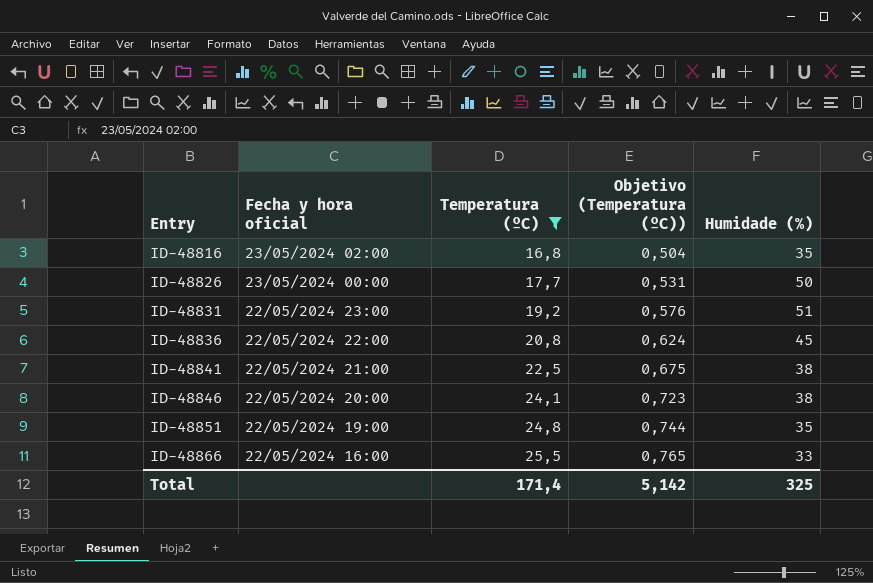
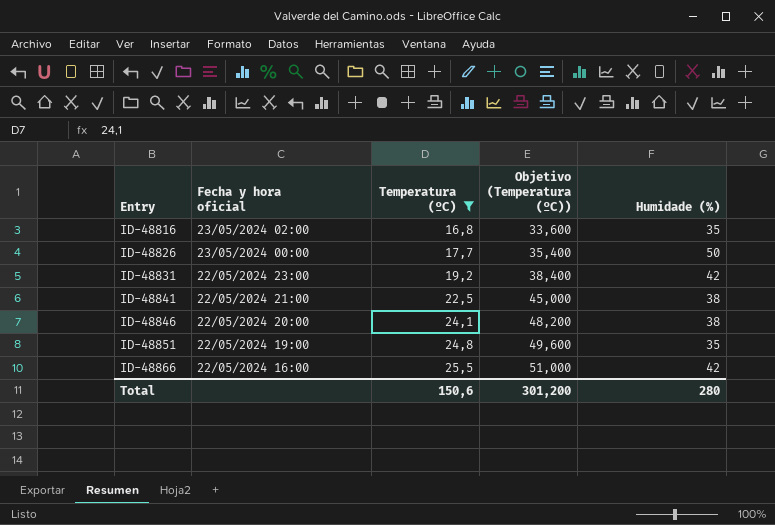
column Objetivo (Temperatura (ºC)) | formula: [Temperatura (ºC)] * 0,03 -> [Temperatura (ºC)] * 2
row ID-48836: 22/05/2024 22:00 | 20,8 | 0,624 | 45 -> none
ID-48831 | Humidade (%): 51 -> 42
ID-48866 | Humidade (%): 33 -> 42
Total | Temperatura (ºC): 171,4 -> 150,6
Total | Objetivo (Temperatura (ºC)): 5,142 -> 301,200
Total | Humidade (%): 325 -> 280

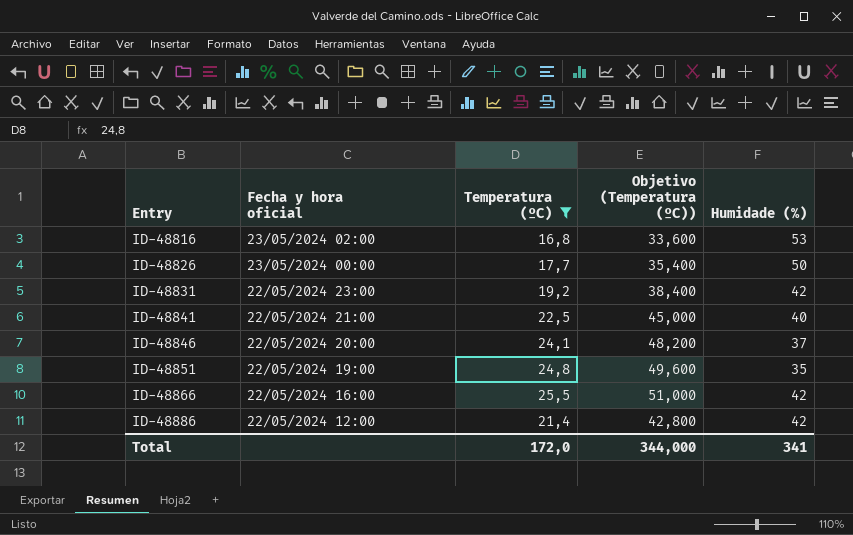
ID-48816 | Humidade (%): 35 -> 53
ID-48841 | Humidade (%): 38 -> 40
ID-48846 | Humidade (%): 38 -> 37
row ID-48886: none -> 22/05/2024 12:00 | 21,4 | 42,800 | 42
Total | Temperatura (ºC): 150,6 -> 172,0
Total | Objetivo (Temperatura (ºC)): 301,200 -> 344,000
Total | Humidade (%): 280 -> 341

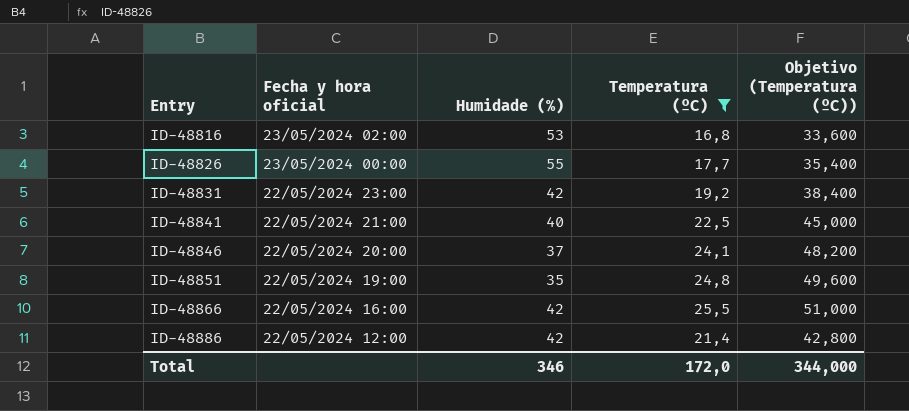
column Humidade (%) | position: 5 -> 3
ID-48826 | Humidade (%): 50 -> 55
Total | Humidade (%): 341 -> 346

